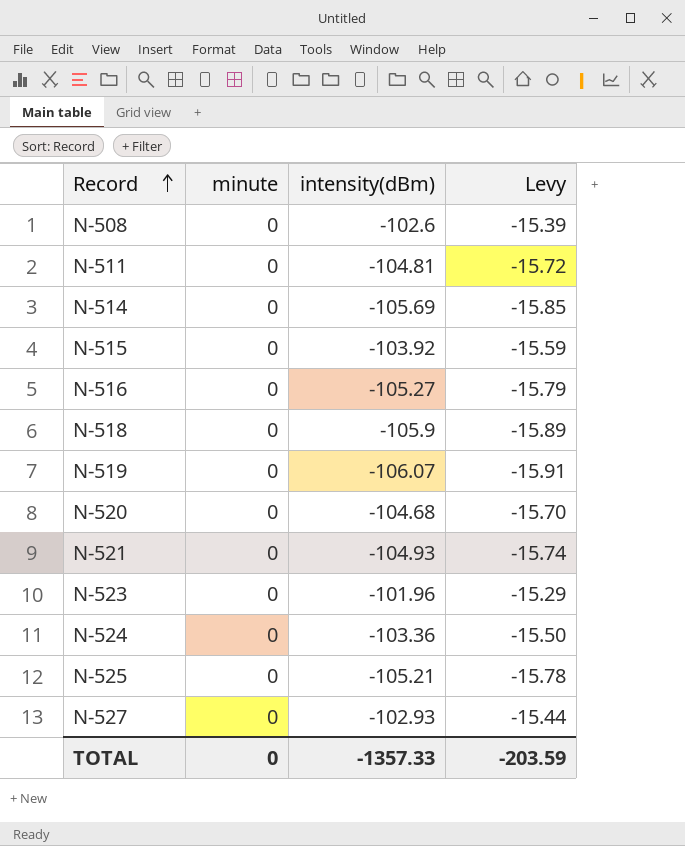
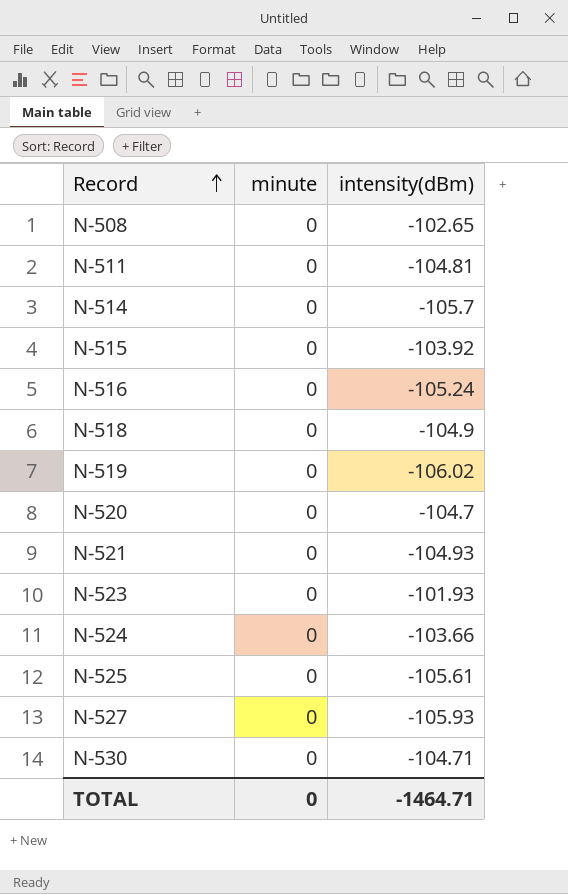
column Levy | formula: [intensity(dBm)] * 0.15 -> none
N-508 | intensity(dBm): -102.6 -> -102.65
N-514 | intensity(dBm): -105.69 -> -105.7
N-516 | intensity(dBm): -105.27 -> -105.24
N-518 | intensity(dBm): -105.9 -> -104.9
N-519 | intensity(dBm): -106.07 -> -106.02
N-520 | intensity(dBm): -104.68 -> -104.7
N-523 | intensity(dBm): -101.96 -> -101.93
N-524 | intensity(dBm): -103.36 -> -103.66
N-525 | intensity(dBm): -105.21 -> -105.61
N-527 | intensity(dBm): -102.93 -> -105.93
row N-530: none -> 0 | -104.71
TOTAL | intensity(dBm): -1357.33 -> -1464.71

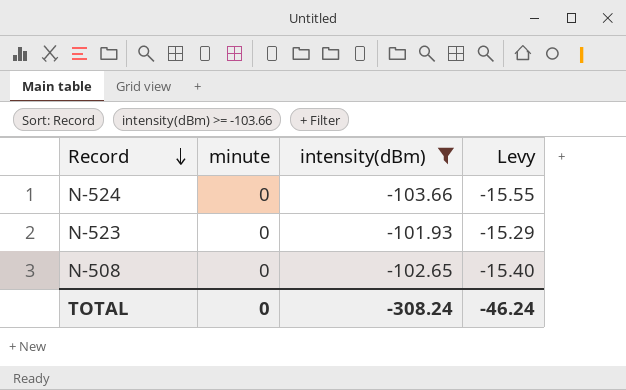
filter: none -> intensity(dBm) >= -103.66
row order: Record ascending -> Record descending
column Levy | formula: none -> [intensity(dBm)] * 0.15
TOTAL | intensity(dBm): -1464.71 -> -308.24

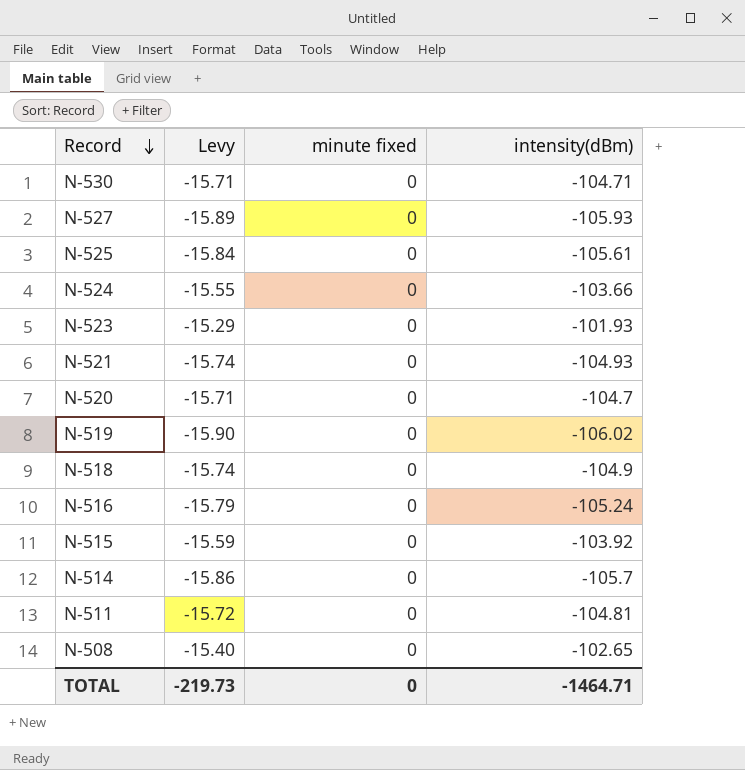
filter: intensity(dBm) >= -103.66 -> none
column Levy | position: 4 -> 2
column name: minute -> minute fixed
TOTAL | Levy: -46.24 -> -219.73
TOTAL | intensity(dBm): -308.24 -> -1464.71

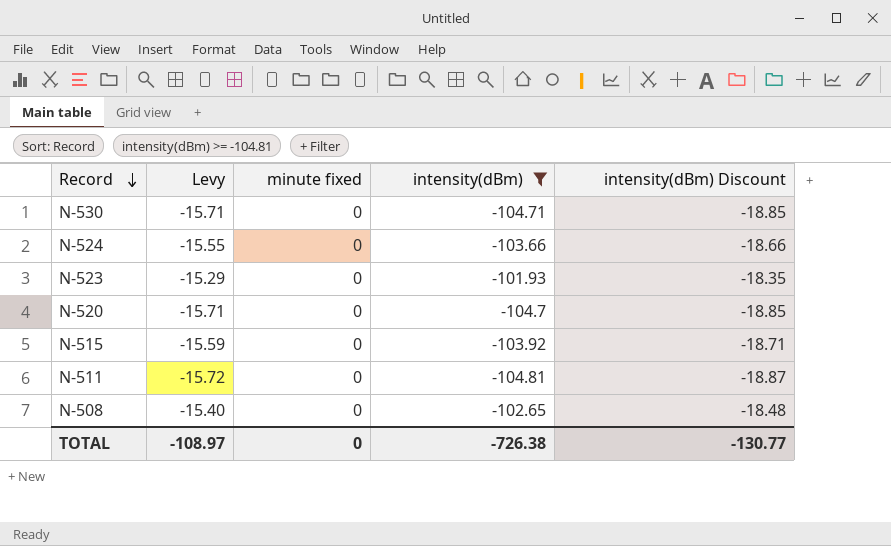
filter: none -> intensity(dBm) >= -104.81
column intensity(dBm) Discount | formula: none -> [intensity(dBm)] * 0.18
TOTAL | Levy: -219.73 -> -108.97
TOTAL | intensity(dBm): -1464.71 -> -726.38

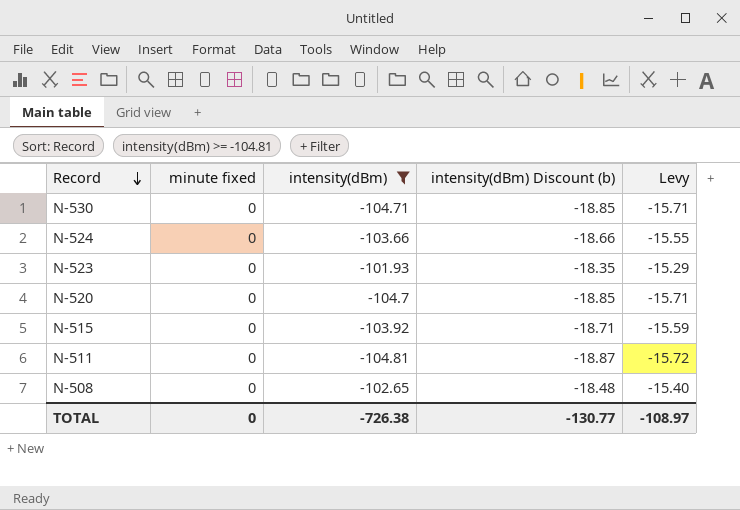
column name: intensity(dBm) Discount -> intensity(dBm) Discount (b)
column Levy | position: 2 -> 5

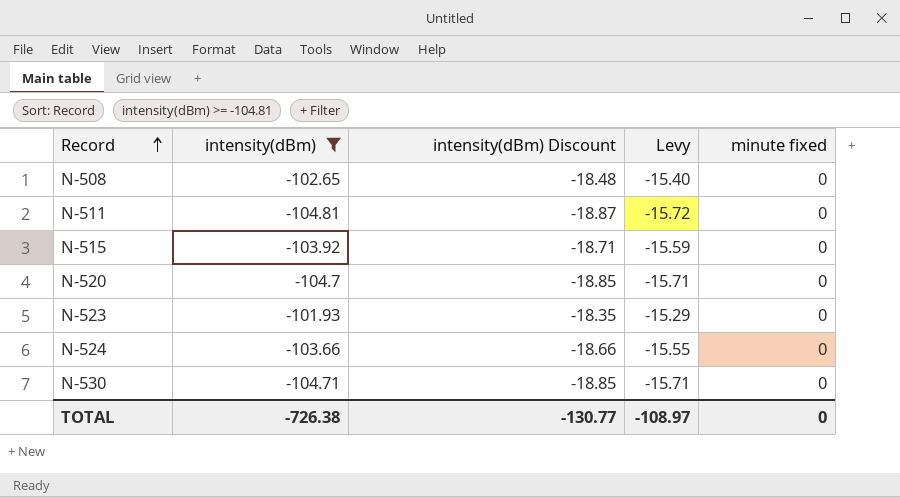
row order: Record descending -> Record ascending
column name: intensity(dBm) Discount (b) -> intensity(dBm) Discount
column minute fixed | position: 2 -> 5

